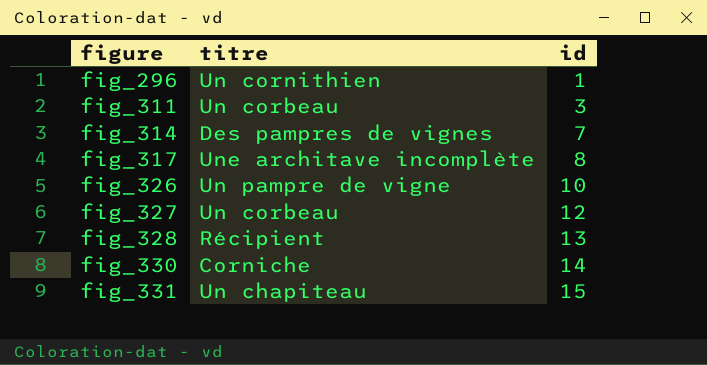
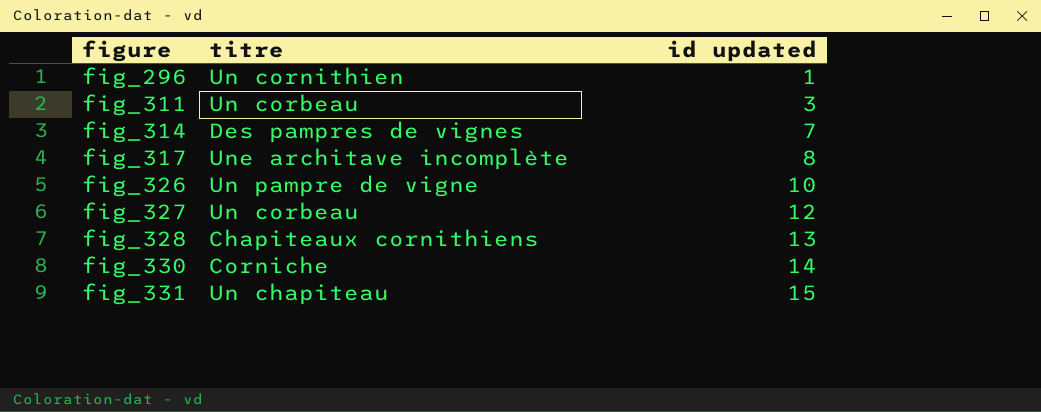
column name: id -> id updated
fig_328 | titre: Récipient -> Chapiteaux cornithiens

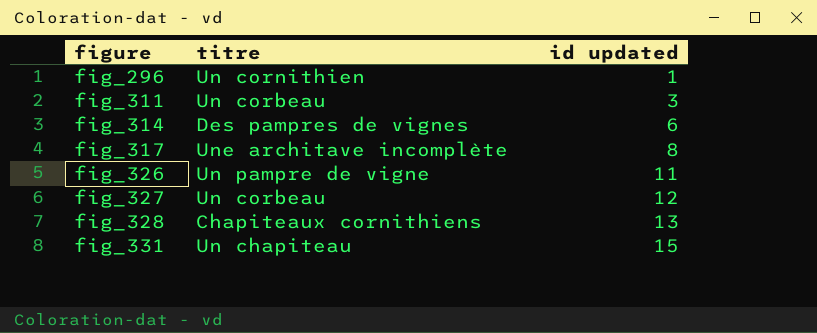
row fig_330: Corniche | 14 -> none
fig_314 | id updated: 7 -> 6
fig_326 | id updated: 10 -> 11

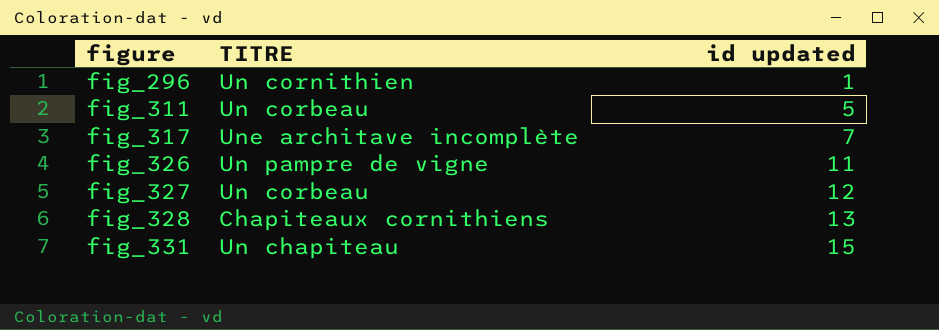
column name: titre -> TITRE
row fig_314: Des pampres de vignes | 6 -> none
fig_311 | id updated: 3 -> 5
fig_317 | id updated: 8 -> 7

